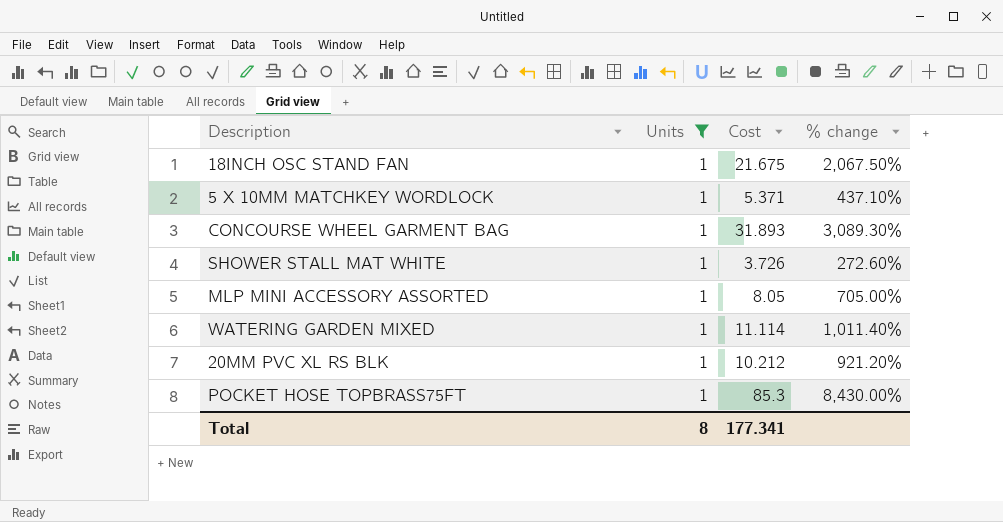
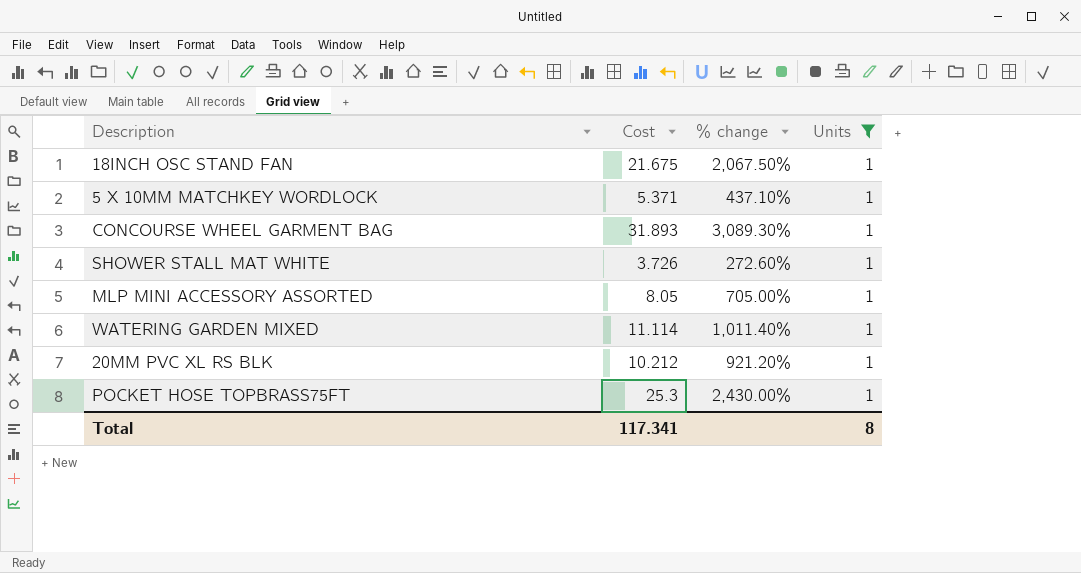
column Units | position: 2 -> 4
POCKET HOSE TOPBRASS75FT | Cost: 85.3 -> 25.3
POCKET HOSE TOPBRASS75FT | % change: 8,430.00% -> 2,430.00%
Total | Cost: 177.341 -> 117.341

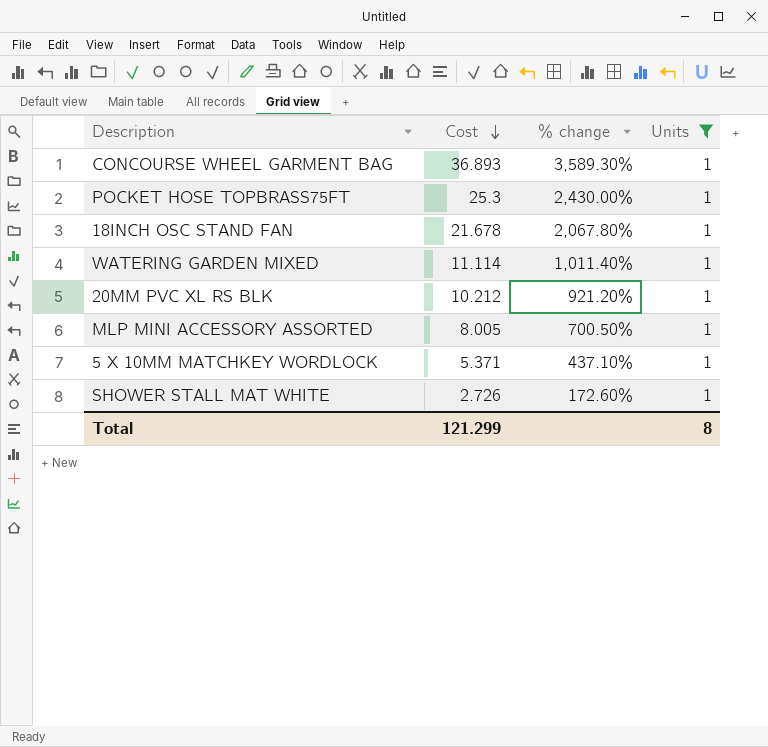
row order: none -> Cost descending
CONCOURSE WHEEL GARMENT BAG | Cost: 31.893 -> 36.893
CONCOURSE WHEEL GARMENT BAG | % change: 3,089.30% -> 3,589.30%
18INCH OSC STAND FAN | Cost: 21.675 -> 21.678
18INCH OSC STAND FAN | % change: 2,067.50% -> 2,067.80%
MLP MINI ACCESSORY ASSORTED | Cost: 8.05 -> 8.005
MLP MINI ACCESSORY ASSORTED | % change: 705.00% -> 700.50%
SHOWER STALL MAT WHITE | Cost: 3.726 -> 2.726
SHOWER STALL MAT WHITE | % change: 272.60% -> 172.60%
Total | Cost: 117.341 -> 121.299

